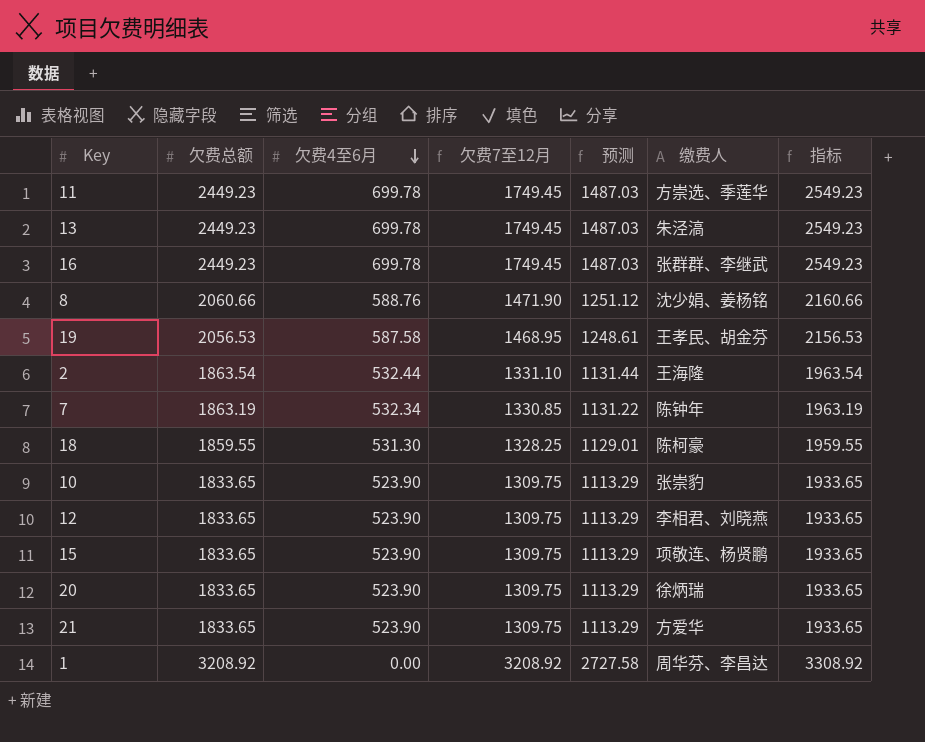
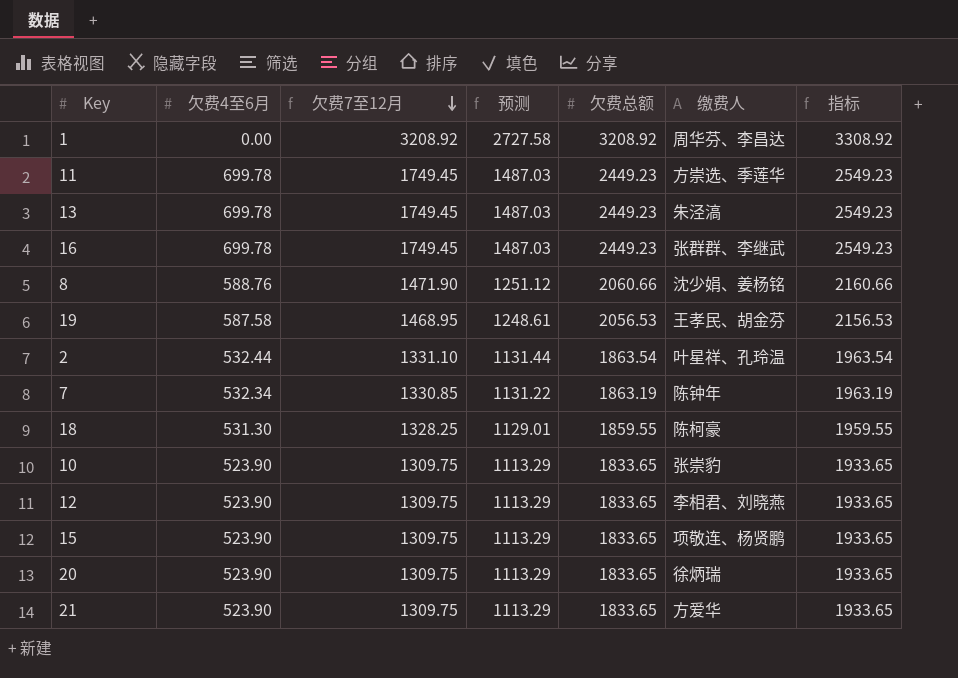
row order: 欠费4至6月 descending -> 欠费7至12月 descending
column 欠费总额 | position: 2 -> 5
2 | 缴费人: 王海隆 -> 叶星祥、孔玲温

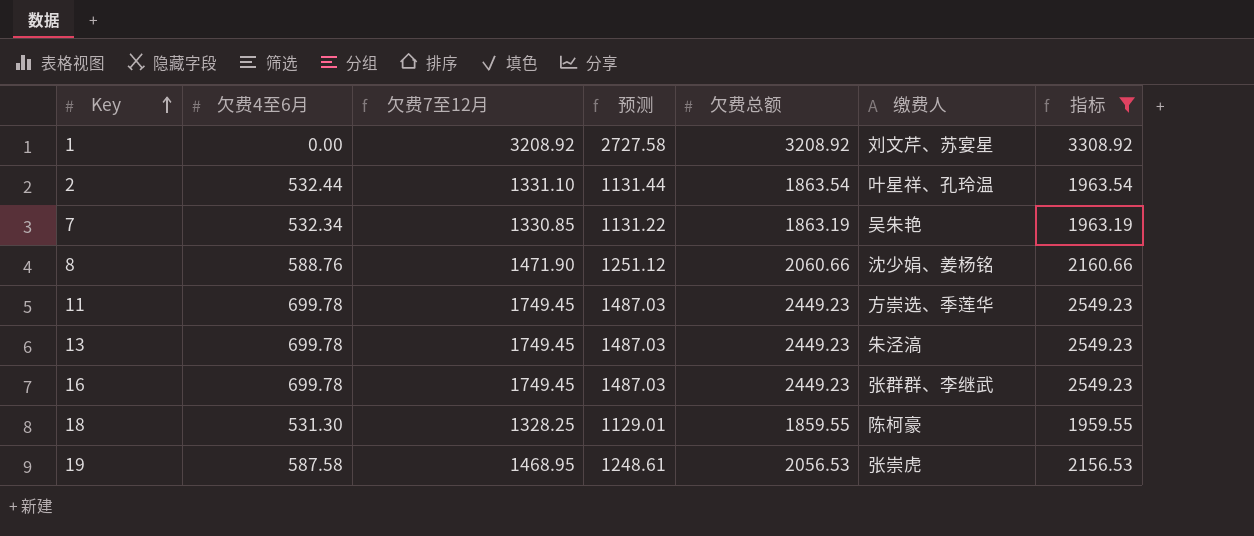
filter: none -> 指标 != 1933.65
row order: 欠费7至12月 descending -> Key ascending
1 | 缴费人: 周华芬、李昌达 -> 刘文芹、苏宴星
7 | 缴费人: 陈钟年 -> 吴朱艳
19 | 缴费人: 王孝民、胡金芬 -> 张崇虎

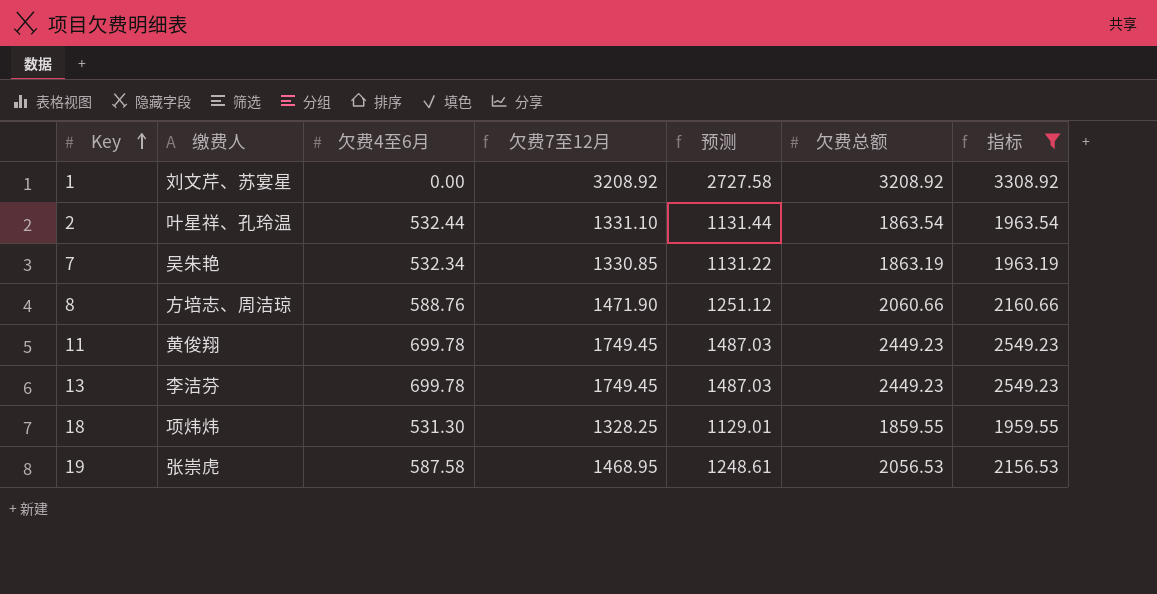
column 缴费人 | position: 6 -> 2
row 16: 699.78 | 1749.45 | 1487.03 | 2449.23 | 张群群、李继武 | 2549.23 -> none
8 | 缴费人: 沈少娟、姜杨铭 -> 方培志、周洁琼
11 | 缴费人: 方崇选、季莲华 -> 黄俊翔
13 | 缴费人: 朱泾滈 -> 李洁芬
18 | 缴费人: 陈柯豪 -> 项炜炜

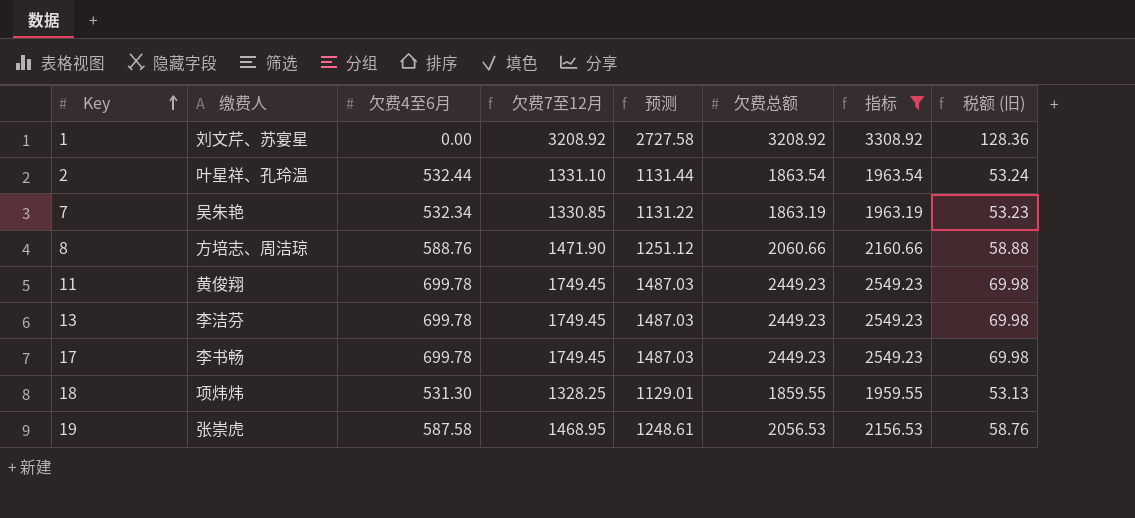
column 税额 (旧) | formula: none -> [欠费7至12月] * 0.04
row 17: none -> 李书畅 | 699.78 | 1749.45 | 1487.03 | 2449.23 | 2549.23 | 69.98

